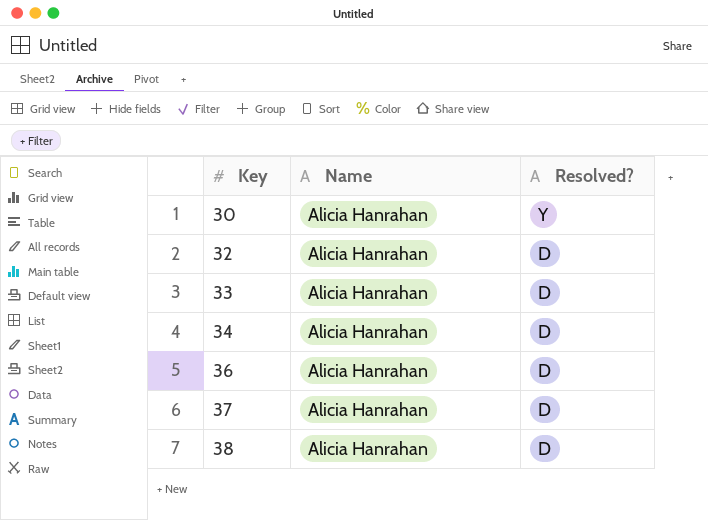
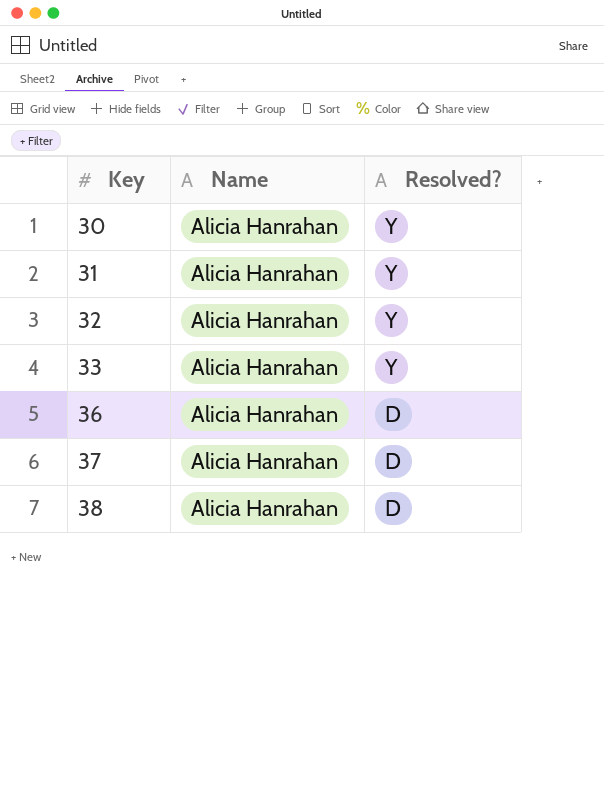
row 34: Alicia Hanrahan | D -> none
row 31: none -> Alicia Hanrahan | Y
32 | Resolved?: D -> Y
33 | Resolved?: D -> Y

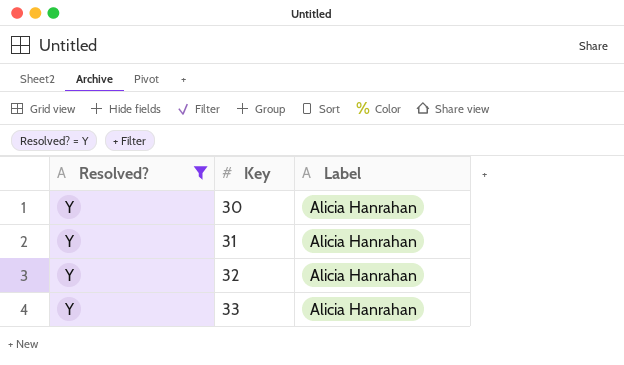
filter: none -> Resolved? = Y
column Resolved? | position: 3 -> 1
column name: Name -> Label

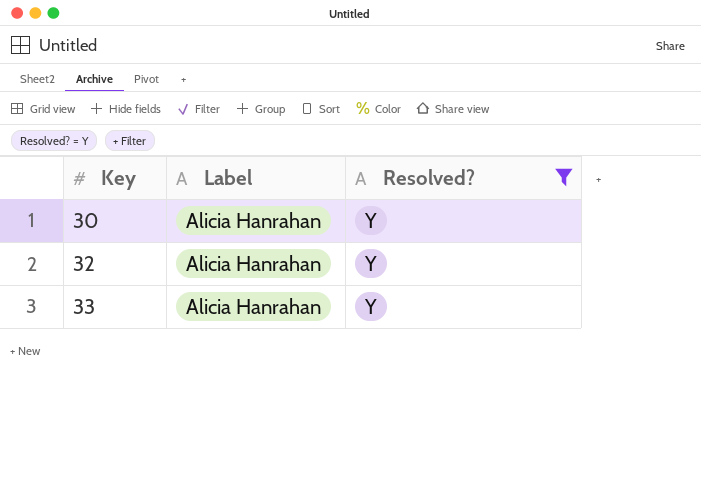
column Resolved? | position: 1 -> 3
row 31: Y | Alicia Hanrahan -> none

